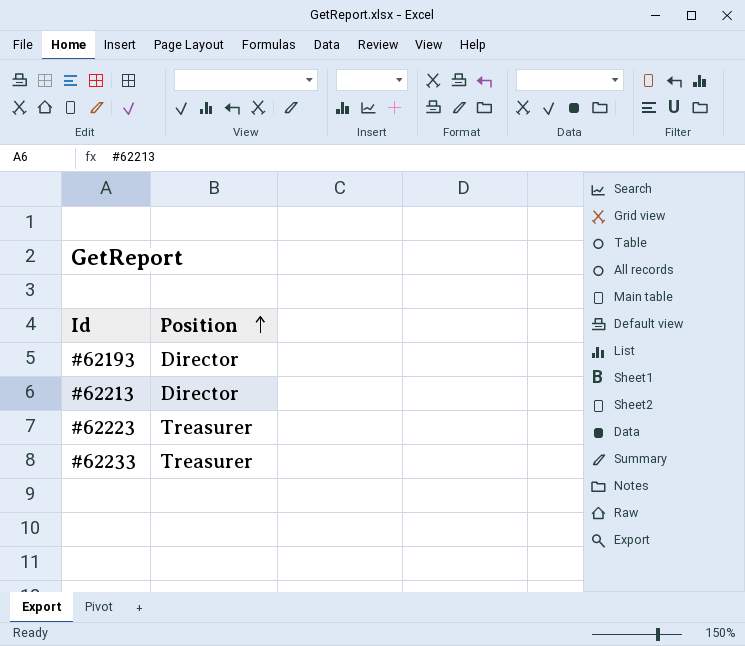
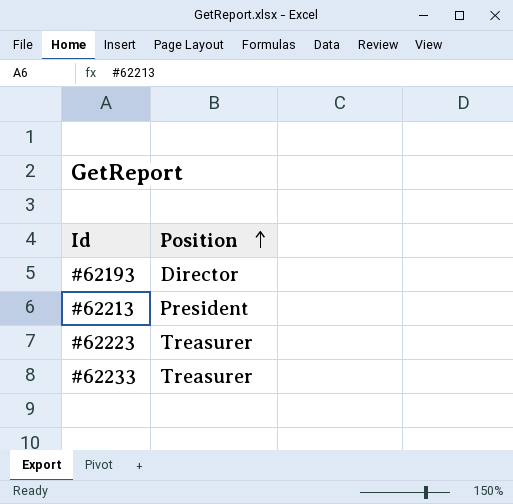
#62213 | Position: Director -> President

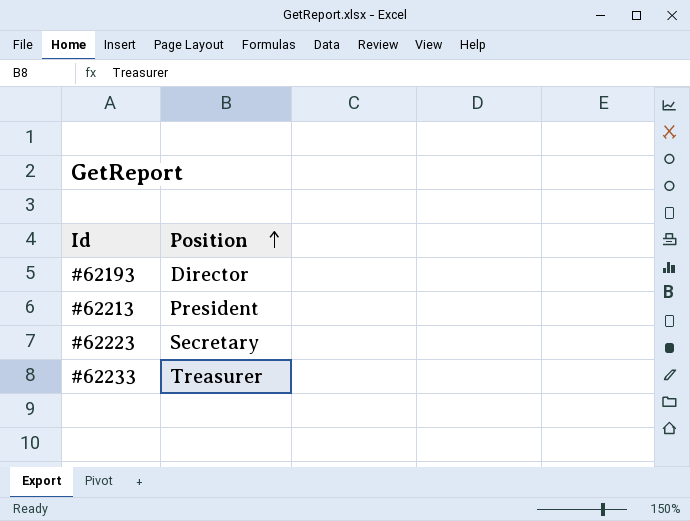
#62223 | Position: Treasurer -> Secretary

